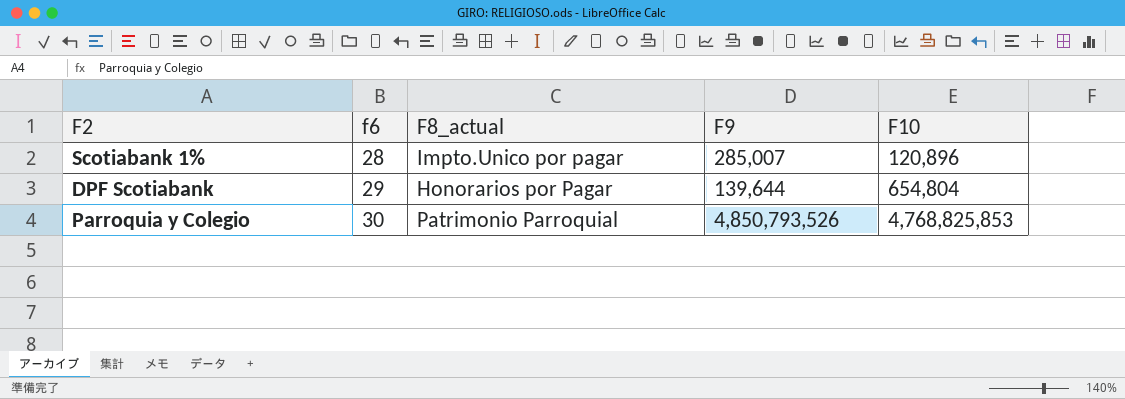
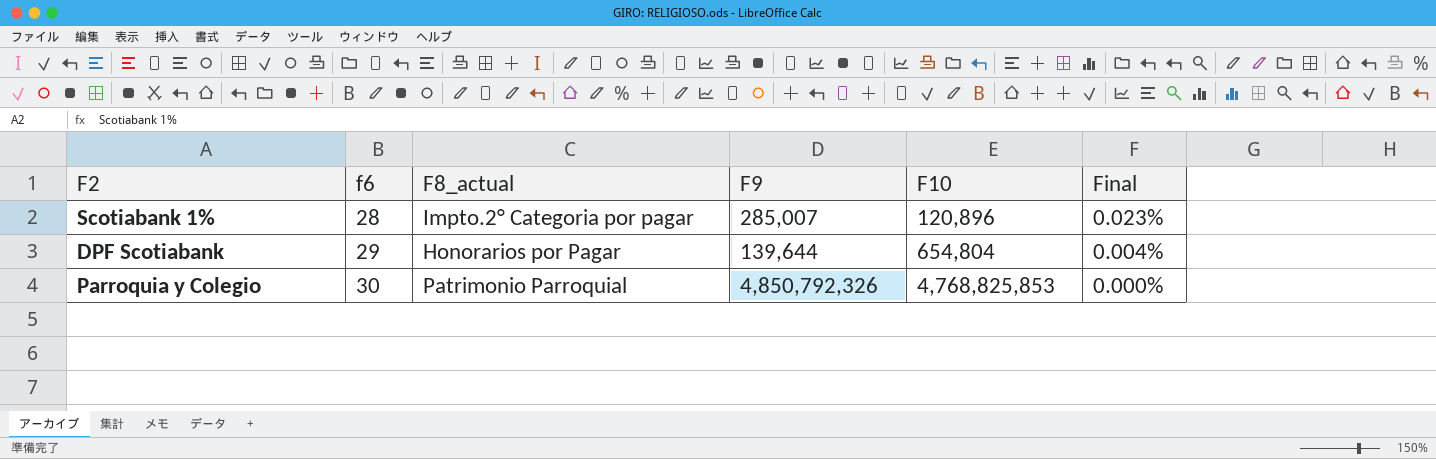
column Final | formula: none -> [f6] / [F10]
Scotiabank 1% | F8_actual: Impto.Unico por pagar -> Impto.2° Categoria por pagar
Parroquia y Colegio | F9: 4,850,793,526 -> 4,850,792,326

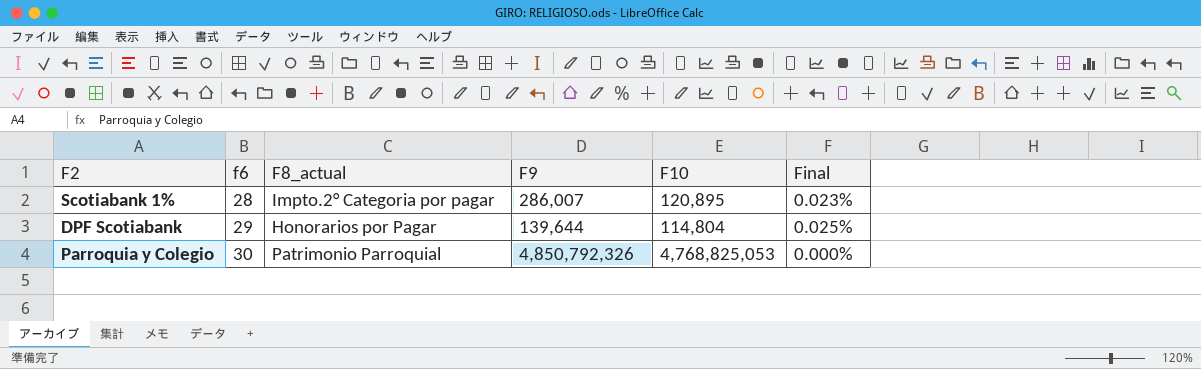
Scotiabank 1% | F9: 285,007 -> 286,007
Scotiabank 1% | F10: 120,896 -> 120,895
DPF Scotiabank | F10: 654,804 -> 114,804
DPF Scotiabank | Final: 0.004% -> 0.025%
Parroquia y Colegio | F10: 4,768,825,853 -> 4,768,825,053

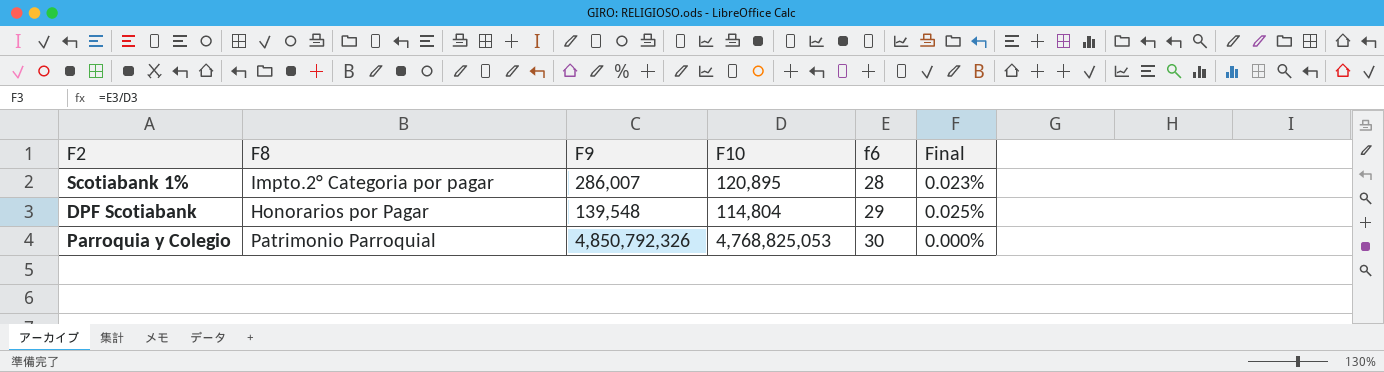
column name: F8_actual -> F8
column f6 | position: 2 -> 5
DPF Scotiabank | F9: 139,644 -> 139,548

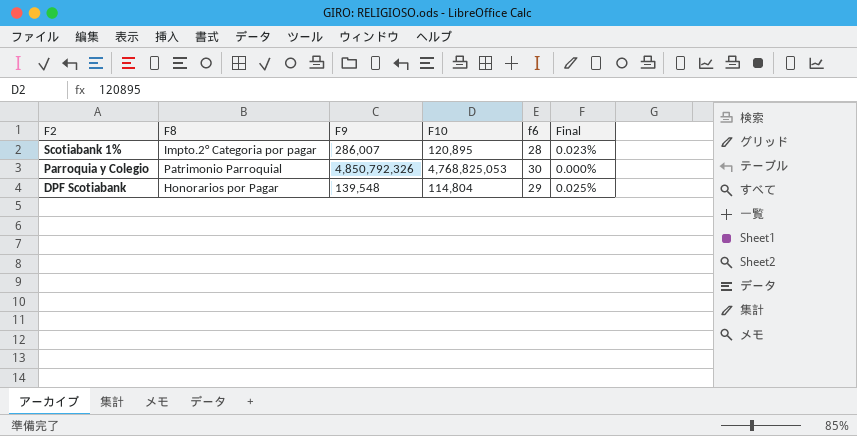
row order: f6 ascending -> F2 descending

